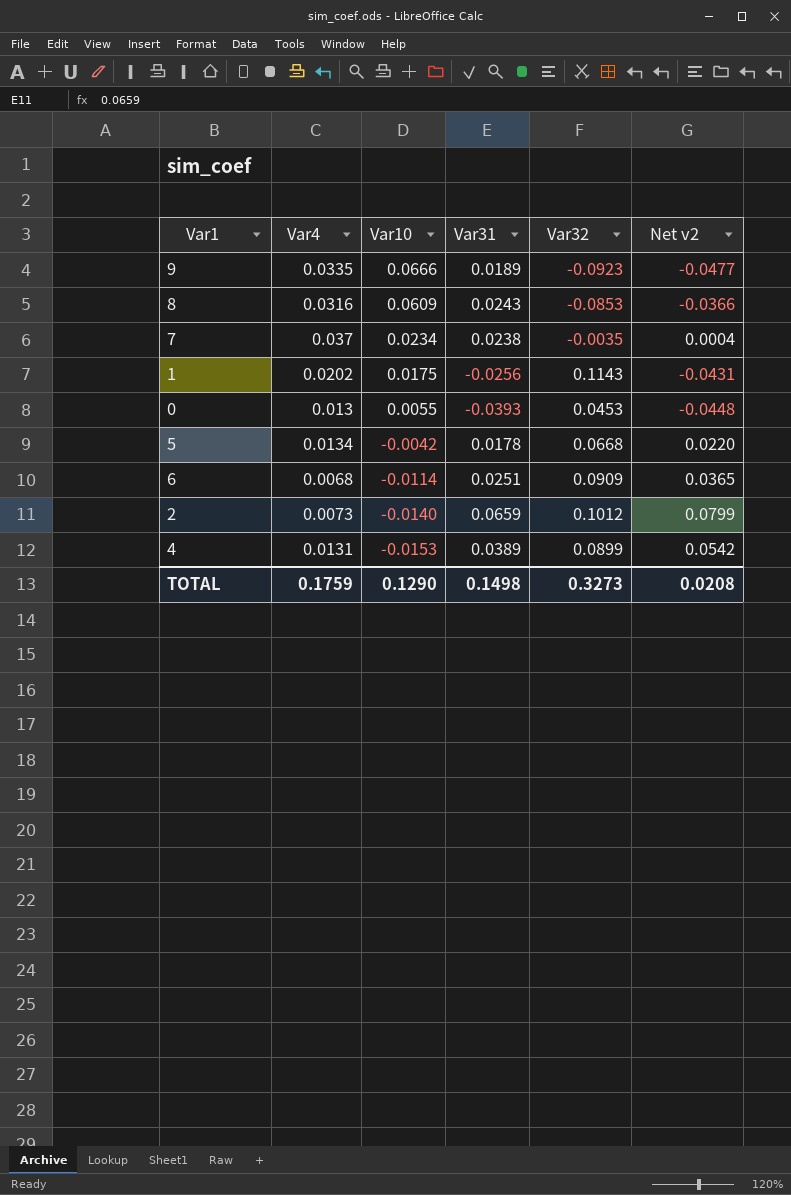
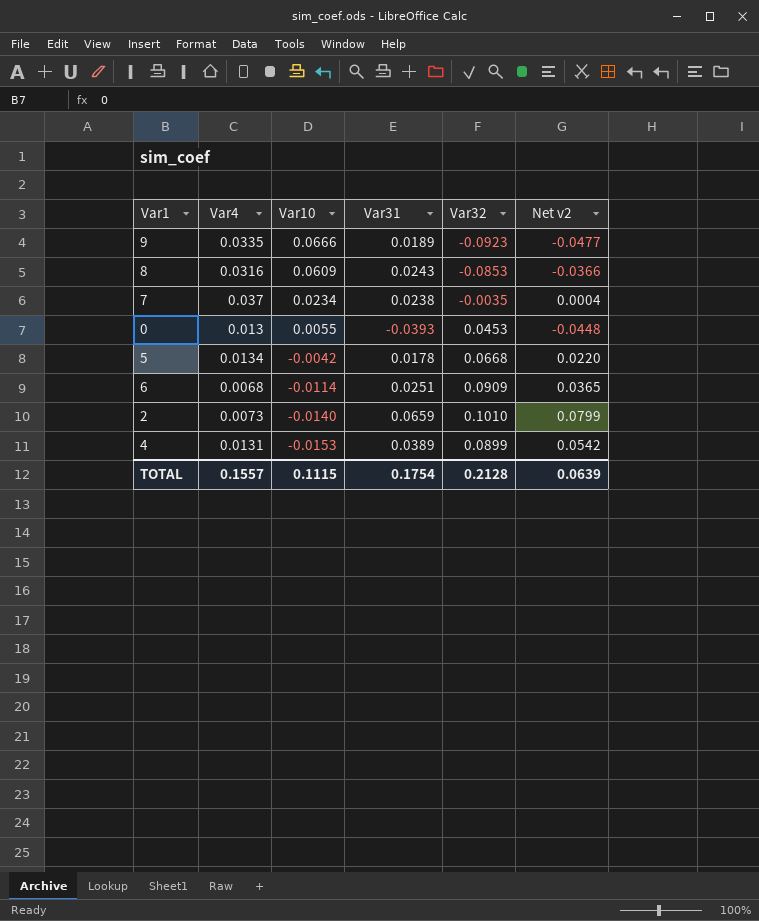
row 1: 0.0202 | 0.0175 | -0.0256 | 0.1143 | -0.0431 -> none
2 | Var32: 0.1012 -> 0.1010
TOTAL | Var4: 0.1759 -> 0.1557
TOTAL | Var10: 0.1290 -> 0.1115
TOTAL | Var31: 0.1498 -> 0.1754
TOTAL | Var32: 0.3273 -> 0.2128
TOTAL | Net v2: 0.0208 -> 0.0639

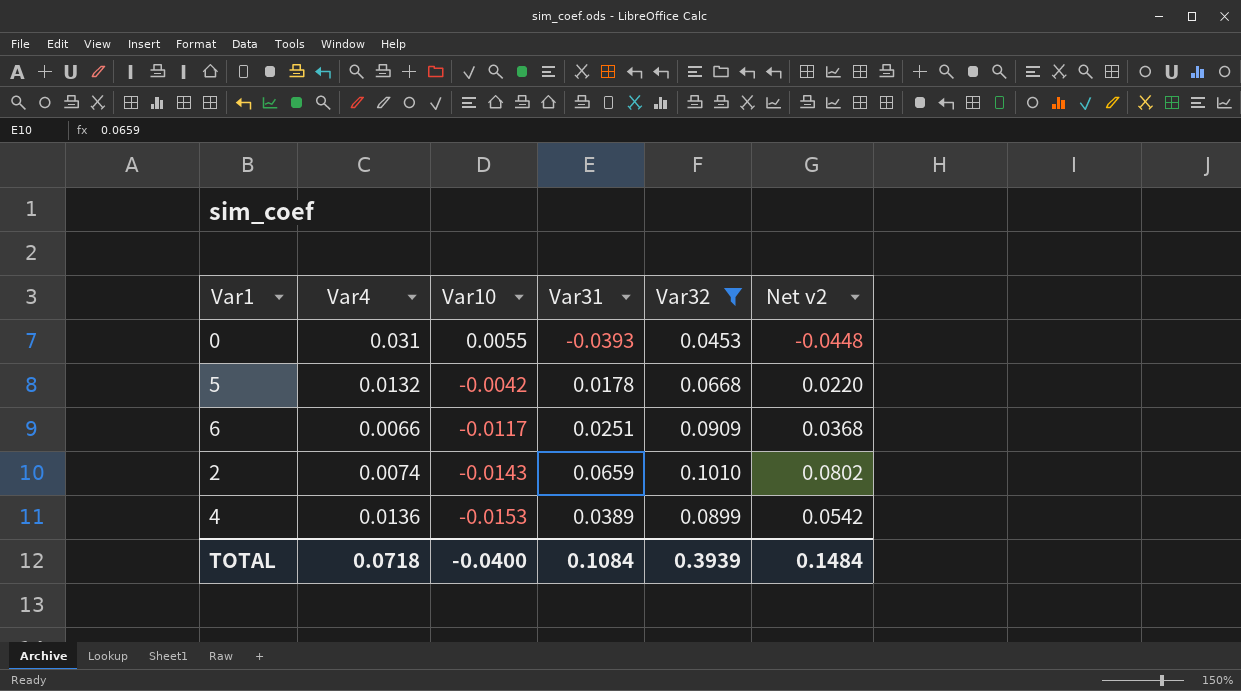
filter: none -> Var32 >= 0.0453
0 | Var4: 0.013 -> 0.031
5 | Var4: 0.0134 -> 0.0132
6 | Var4: 0.0068 -> 0.0066
6 | Var10: -0.0114 -> -0.0117
6 | Net v2: 0.0365 -> 0.0368
2 | Var4: 0.0073 -> 0.0074
2 | Var10: -0.0140 -> -0.0143
2 | Net v2: 0.0799 -> 0.0802
4 | Var4: 0.0131 -> 0.0136
TOTAL | Var4: 0.1557 -> 0.0718
TOTAL | Var10: 0.1115 -> -0.0400
TOTAL | Var31: 0.1754 -> 0.1084
TOTAL | Var32: 0.2128 -> 0.3939
TOTAL | Net v2: 0.0639 -> 0.1484

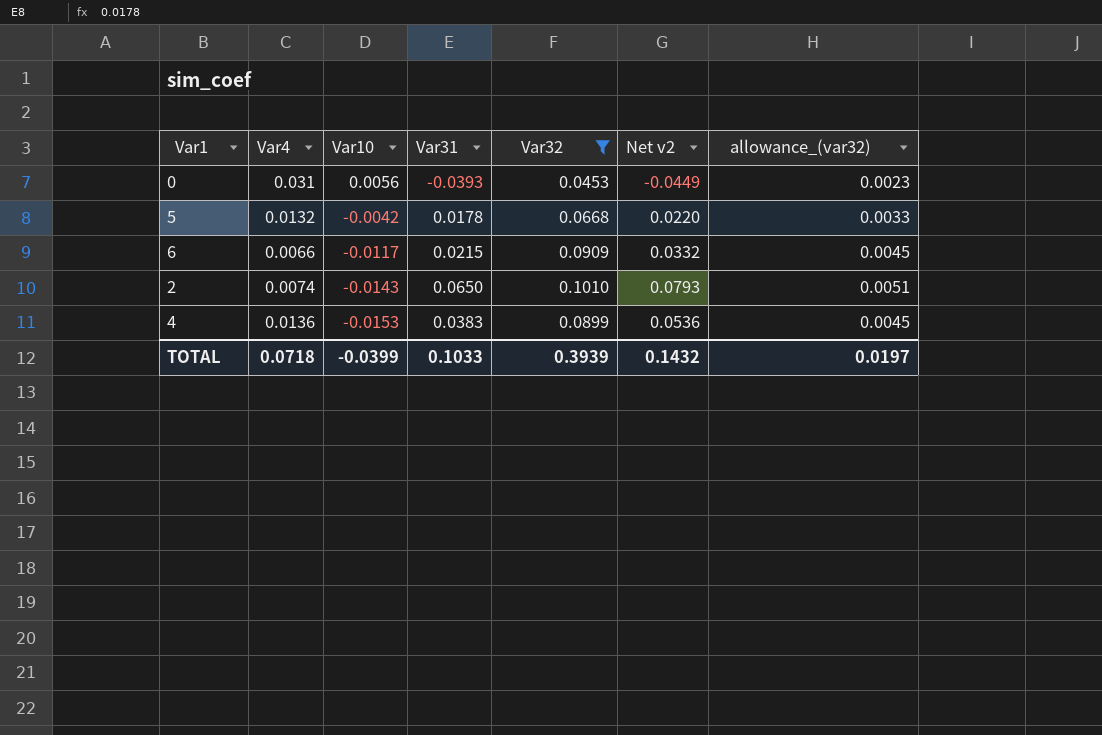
column allowance_(var32) | formula: none -> [Var32] * 0.05
0 | Var10: 0.0055 -> 0.0056
0 | Net v2: -0.0448 -> -0.0449
6 | Var31: 0.0251 -> 0.0215
6 | Net v2: 0.0368 -> 0.0332
2 | Var31: 0.0659 -> 0.0650
2 | Net v2: 0.0802 -> 0.0793
4 | Var31: 0.0389 -> 0.0383
4 | Net v2: 0.0542 -> 0.0536
TOTAL | Var10: -0.0400 -> -0.0399
TOTAL | Var31: 0.1084 -> 0.1033
TOTAL | Net v2: 0.1484 -> 0.1432

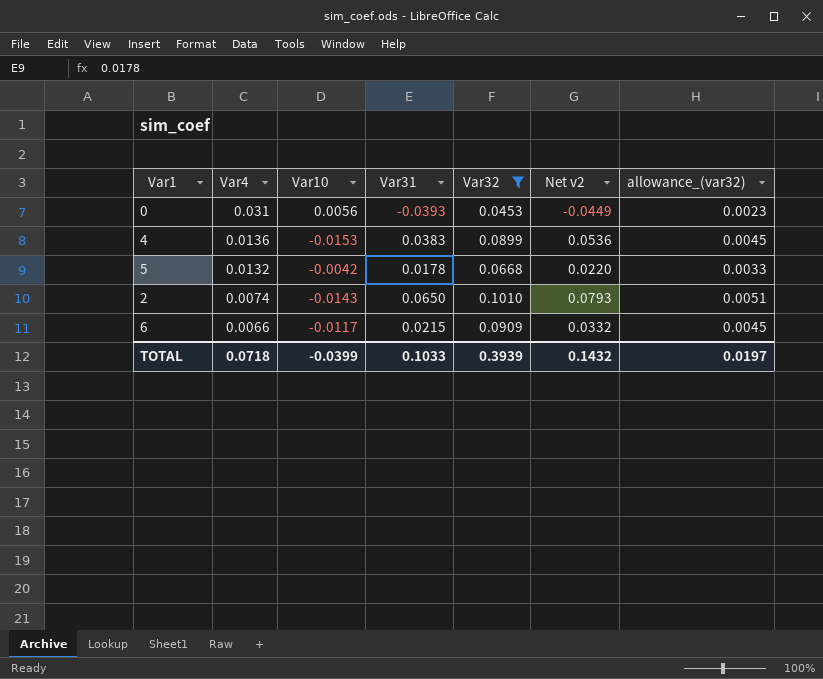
row order: Var10 descending -> Var4 descending

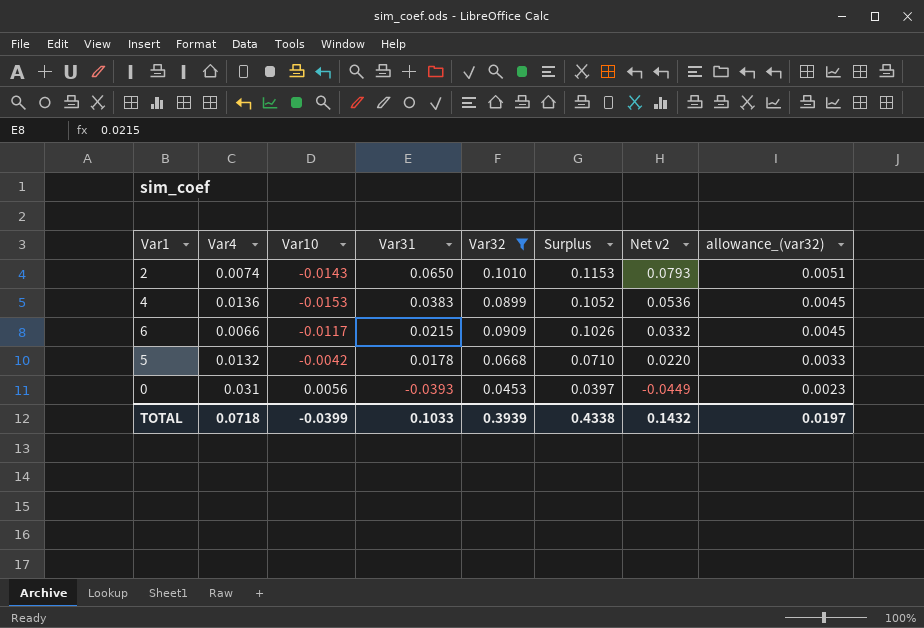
row order: Var4 descending -> Var31 descending
column Surplus | formula: none -> [Var32] - [Var10]

